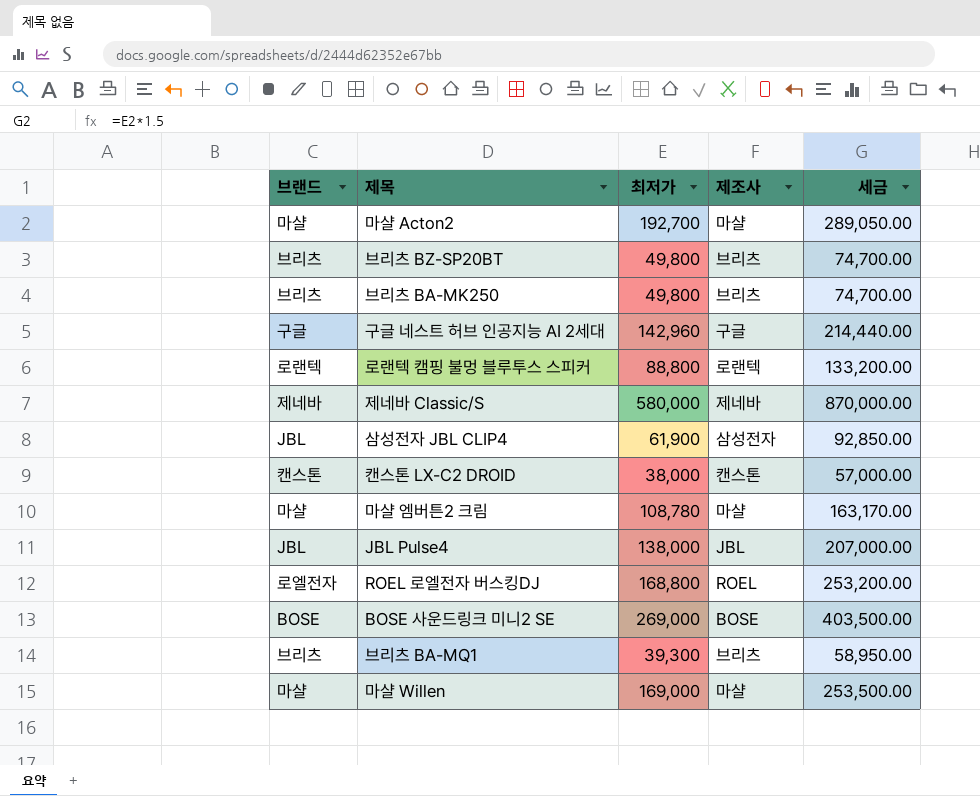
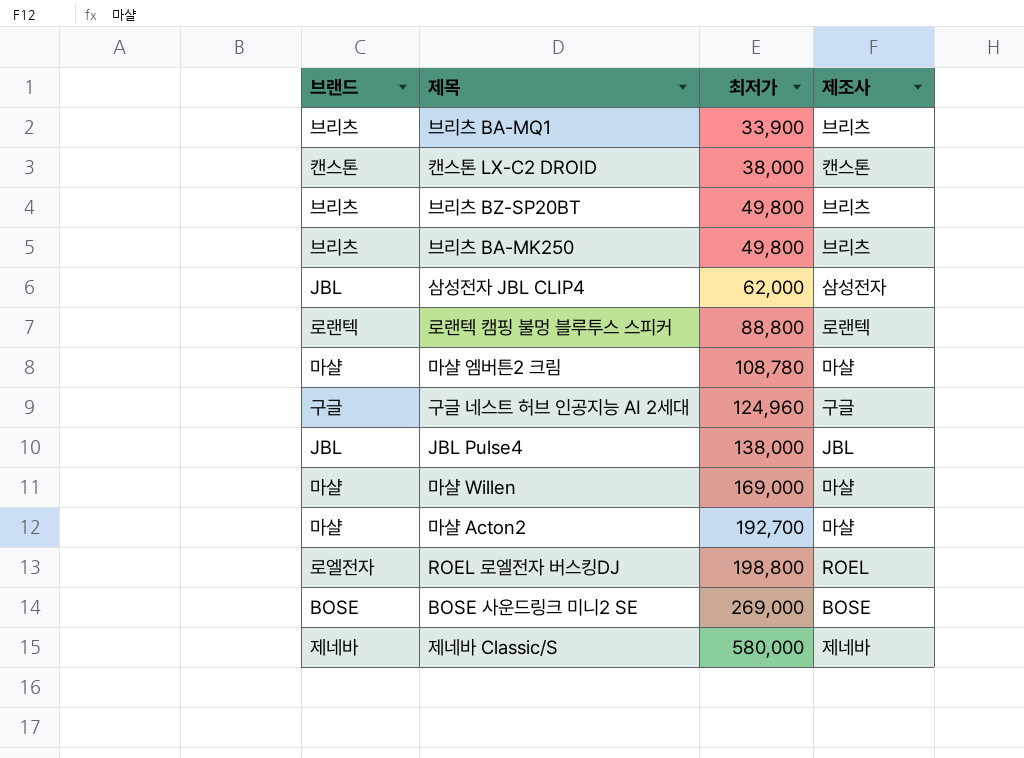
row order: none -> 최저가 ascending
column 세금 | formula: [최저가] * 1.5 -> none
브리츠 BA-MQ1 | 최저가: 39,300 -> 33,900
삼성전자 JBL CLIP4 | 최저가: 61,900 -> 62,000
구글 네스트 허브 인공지능 AI 2세대 | 최저가: 142,960 -> 124,960
ROEL 로엘전자 버스킹DJ | 최저가: 168,800 -> 198,800

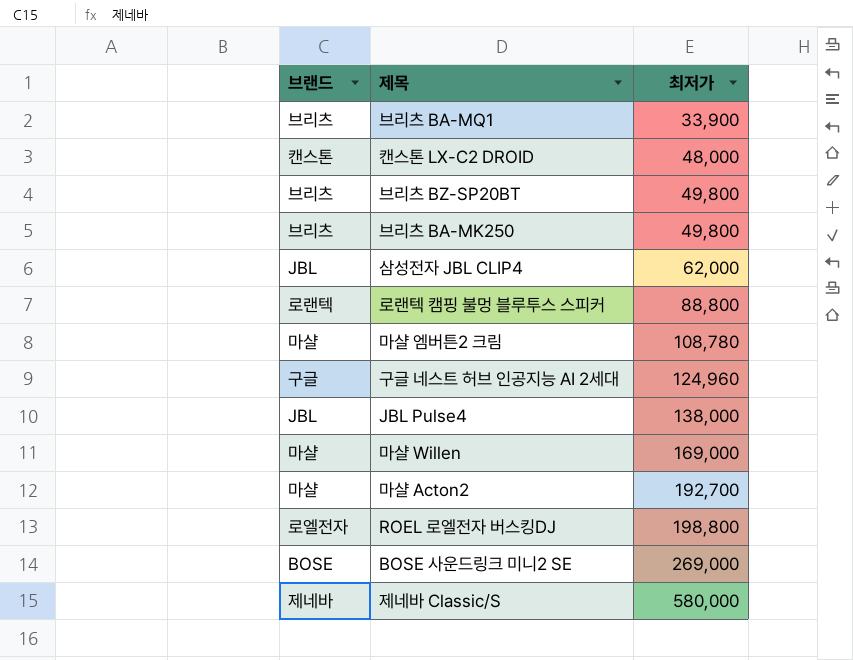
column 제조사 | position: 4 -> none
캔스톤 LX-C2 DROID | 최저가: 38,000 -> 48,000

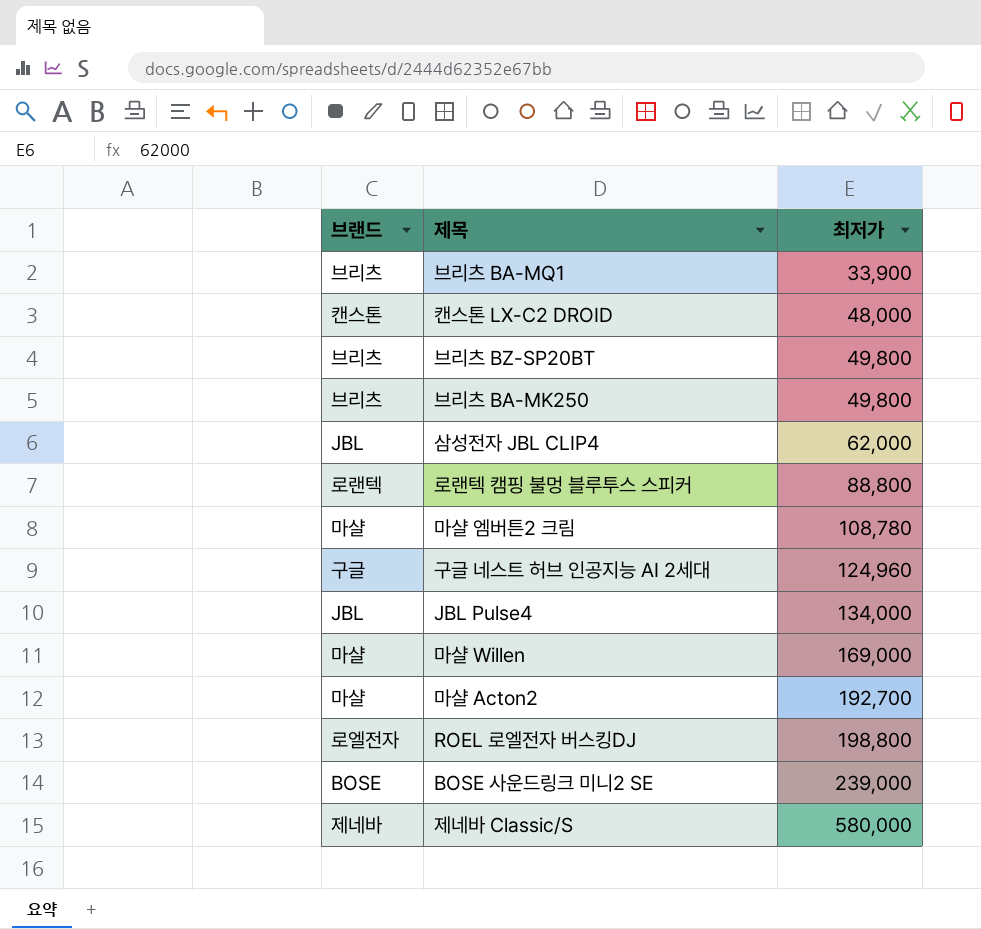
JBL Pulse4 | 최저가: 138,000 -> 134,000
BOSE 사운드링크 미니2 SE | 최저가: 269,000 -> 239,000

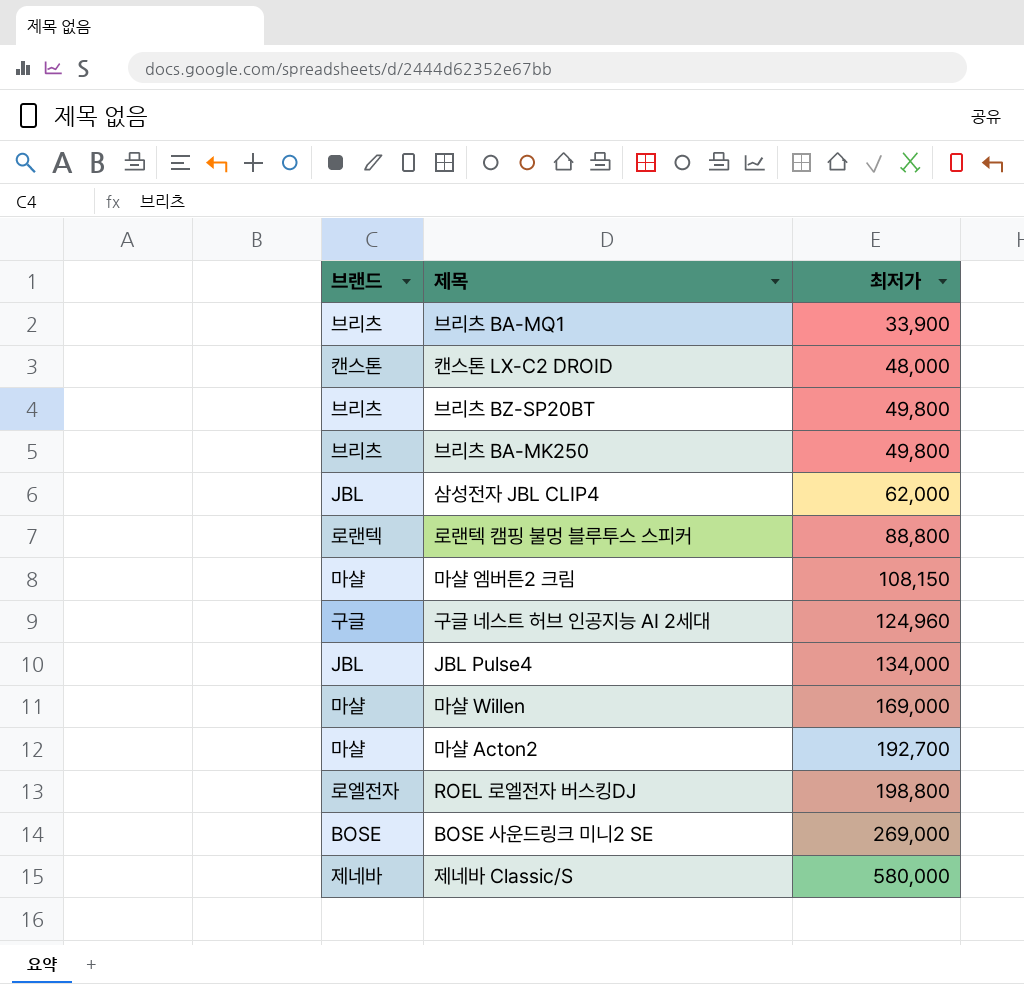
마샬 엠버튼2 크림 | 최저가: 108,780 -> 108,150
BOSE 사운드링크 미니2 SE | 최저가: 239,000 -> 269,000

